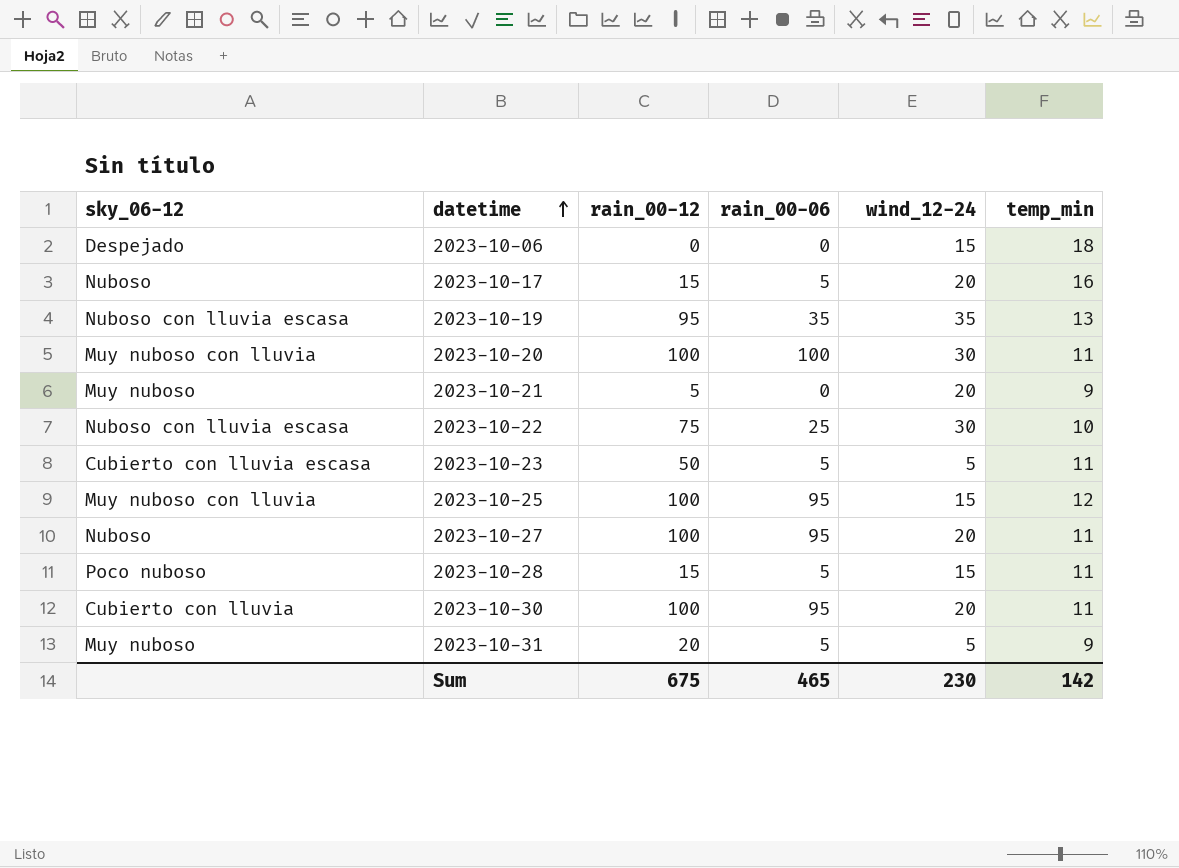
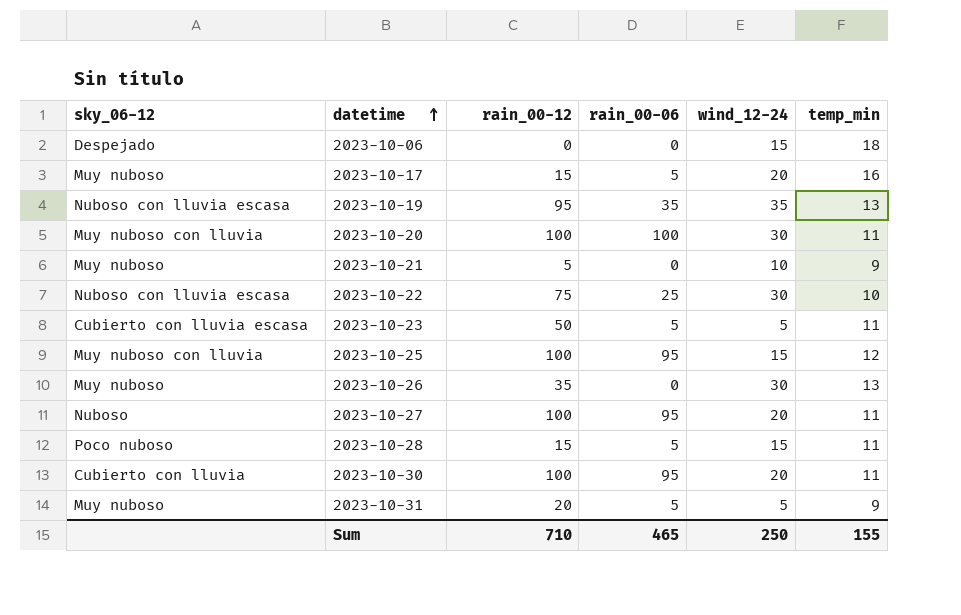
2023-10-17 | sky_06-12: Nuboso -> Muy nuboso
2023-10-21 | wind_12-24: 20 -> 10
row 2023-10-26: none -> Muy nuboso | 35 | 0 | 30 | 13
Sum | rain_00-12: 675 -> 710
Sum | wind_12-24: 230 -> 250
Sum | temp_min: 142 -> 155

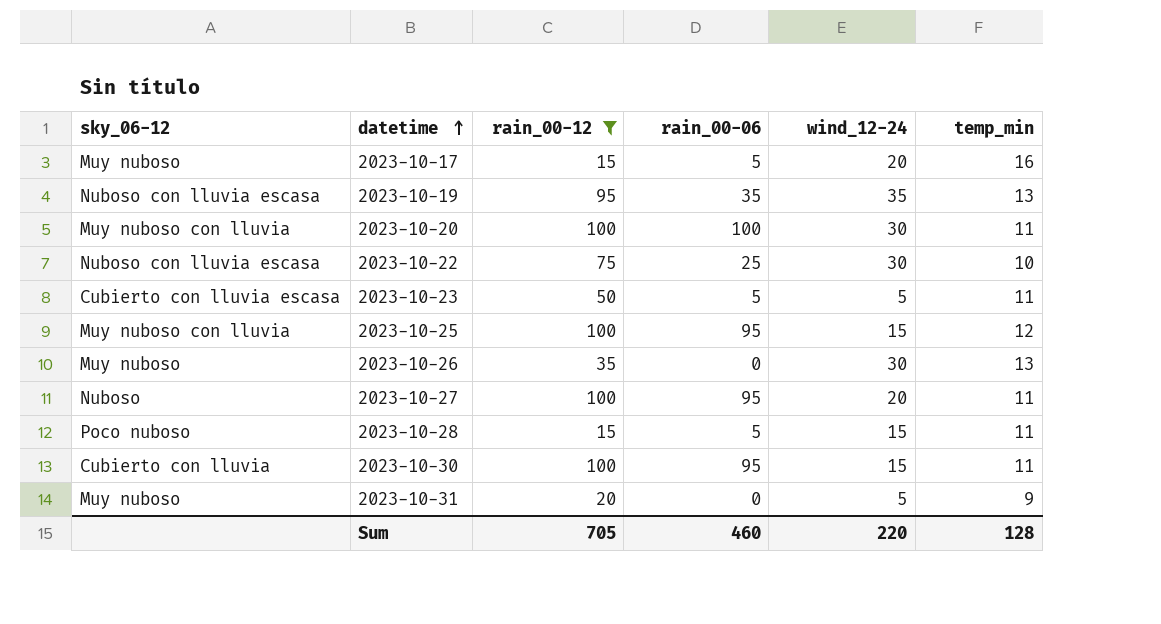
filter: none -> rain_00-12 >= 15
2023-10-30 | wind_12-24: 20 -> 15
2023-10-31 | rain_00-06: 5 -> 0
Sum | rain_00-12: 710 -> 705
Sum | rain_00-06: 465 -> 460
Sum | wind_12-24: 250 -> 220
Sum | temp_min: 155 -> 128

